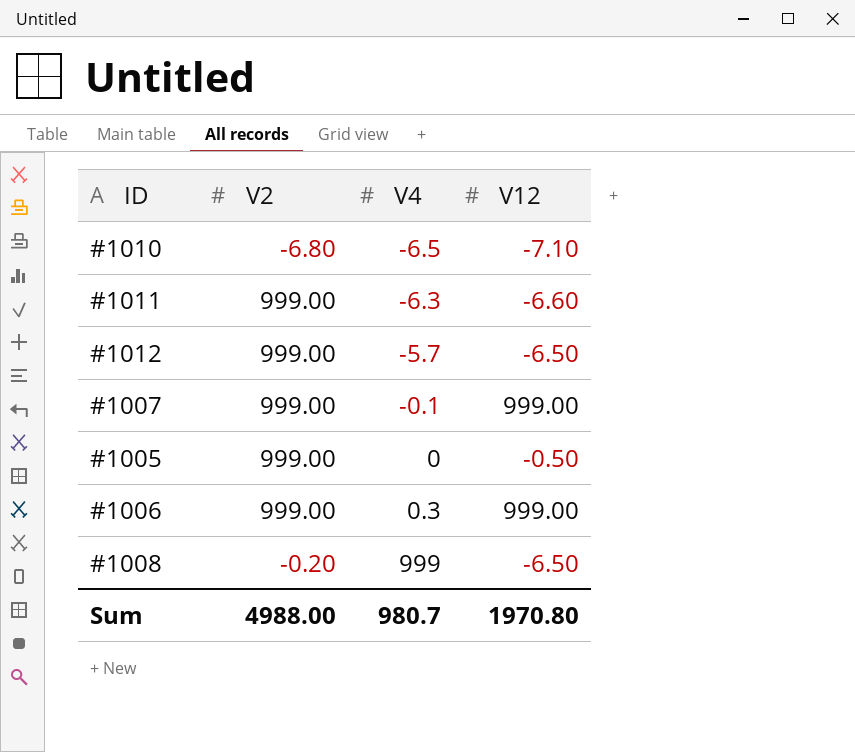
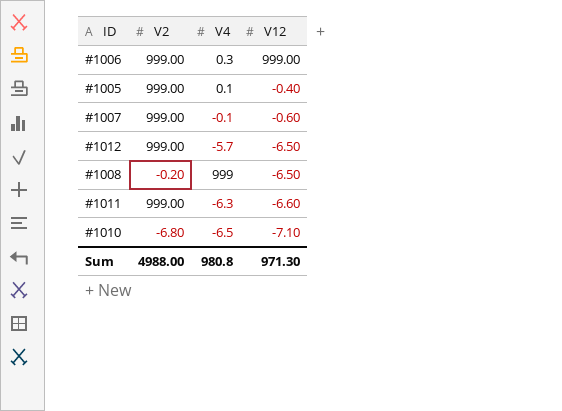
row order: V4 ascending -> V12 descending
#1005 | V4: 0 -> 0.1
#1005 | V12: -0.50 -> -0.40
#1007 | V12: 999.00 -> -0.60
Sum | V4: 980.7 -> 980.8
Sum | V12: 1970.80 -> 971.30

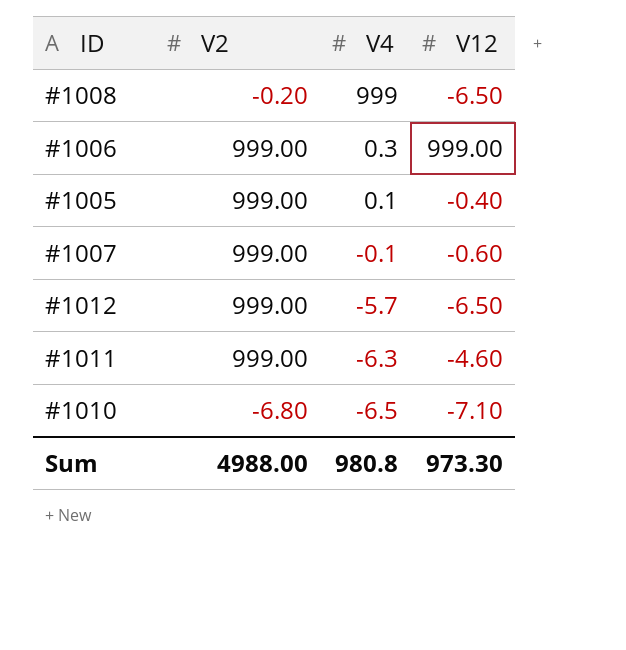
row order: V12 descending -> V4 descending
#1011 | V12: -6.60 -> -4.60
Sum | V12: 971.30 -> 973.30

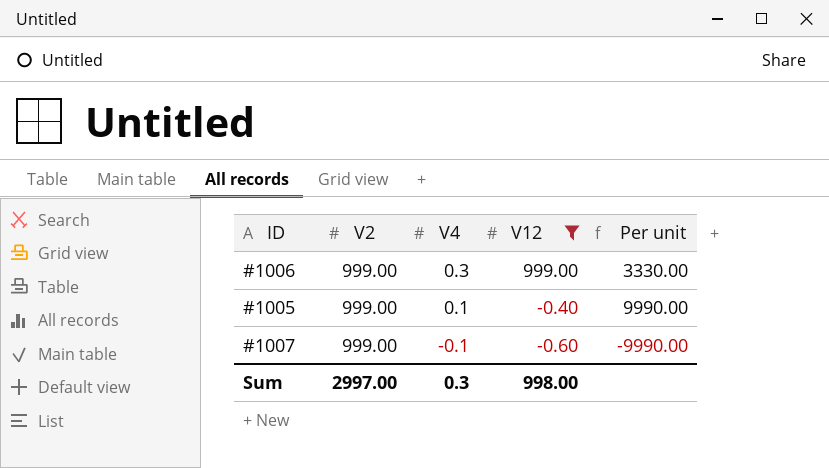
filter: none -> V12 >= -0.60
column Per unit | formula: none -> [V2] / [V4]
Sum | V2: 4988.00 -> 2997.00
Sum | V4: 980.8 -> 0.3
Sum | V12: 973.30 -> 998.00

